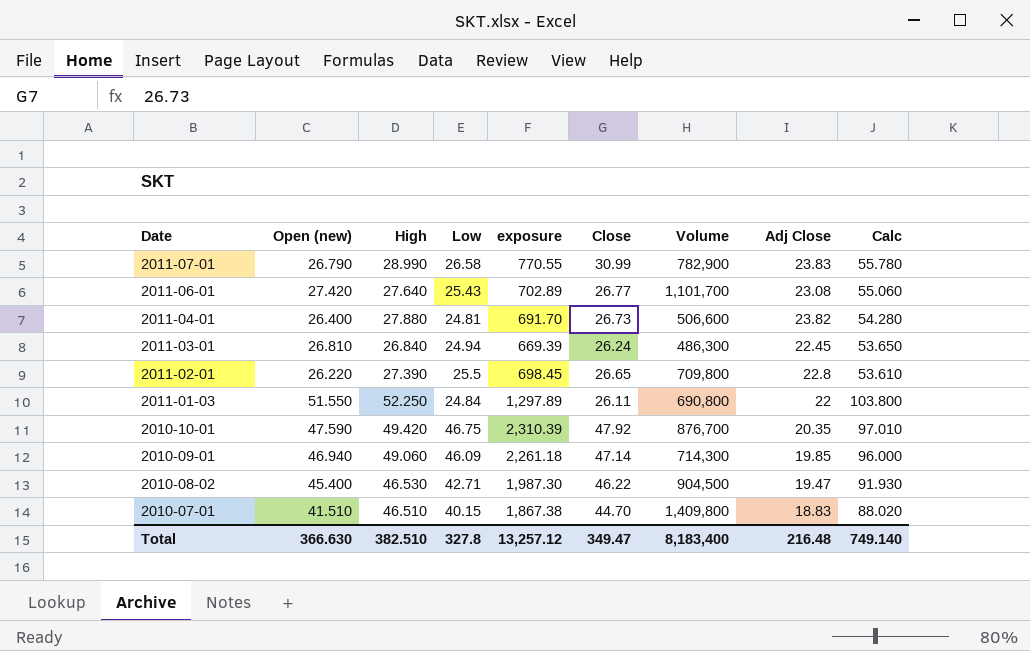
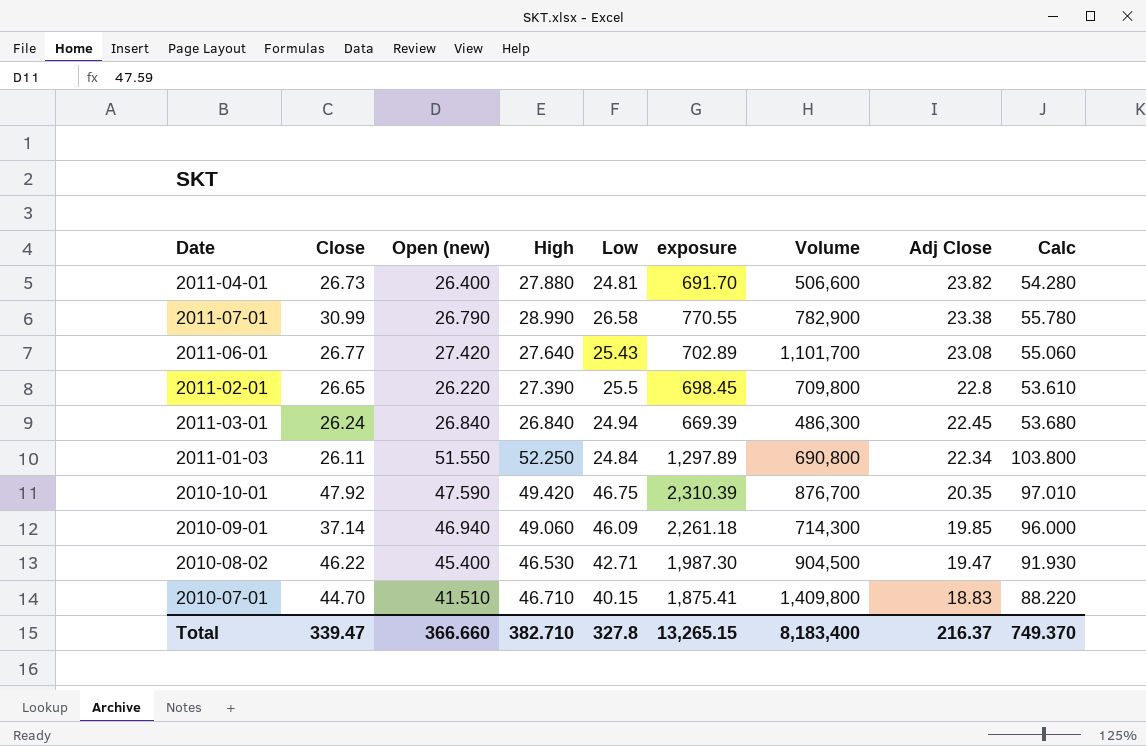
row order: Date descending -> Adj Close descending
column Close | position: 6 -> 2
2011-07-01 | Adj Close: 23.83 -> 23.38
2011-03-01 | Open (new): 26.810 -> 26.840
2011-03-01 | Calc: 53.650 -> 53.680
2011-01-03 | Adj Close: 22 -> 22.34
2010-09-01 | Close: 47.14 -> 37.14
2010-07-01 | High: 46.510 -> 46.710
2010-07-01 | exposure: 1,867.38 -> 1,875.41
2010-07-01 | Calc: 88.020 -> 88.220
Total | Close: 349.47 -> 339.47
Total | Open (new): 366.630 -> 366.660
Total | High: 382.510 -> 382.710
Total | exposure: 13,257.12 -> 13,265.15
Total | Adj Close: 216.48 -> 216.37
Total | Calc: 749.140 -> 749.370

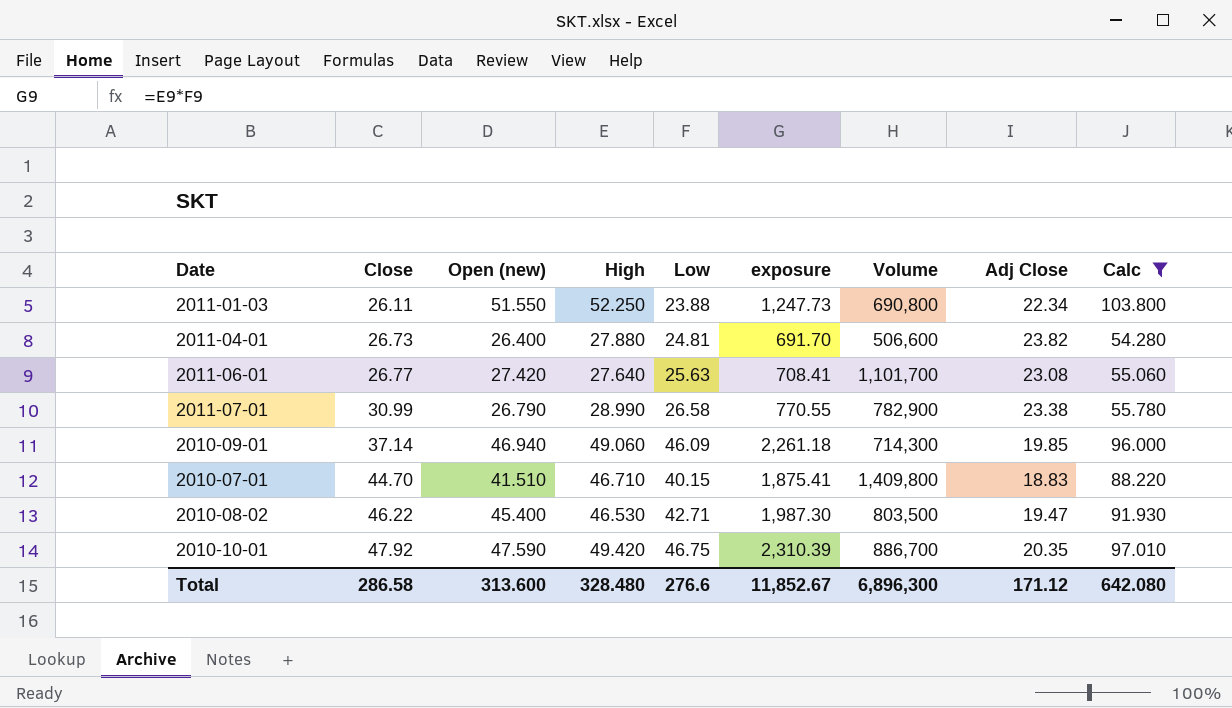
filter: none -> Calc >= 54.280
row order: Adj Close descending -> Close ascending
2011-01-03 | Low: 24.84 -> 23.88
2011-01-03 | exposure: 1,297.89 -> 1,247.73
2011-06-01 | Low: 25.43 -> 25.63
2011-06-01 | exposure: 702.89 -> 708.41
2010-08-02 | Volume: 904,500 -> 803,500
2010-10-01 | Volume: 876,700 -> 886,700
Total | Close: 339.47 -> 286.58
Total | Open (new): 366.660 -> 313.600
Total | High: 382.710 -> 328.480
Total | Low: 327.8 -> 276.6
Total | exposure: 13,265.15 -> 11,852.67
Total | Volume: 8,183,400 -> 6,896,300
Total | Adj Close: 216.37 -> 171.12
Total | Calc: 749.370 -> 642.080

